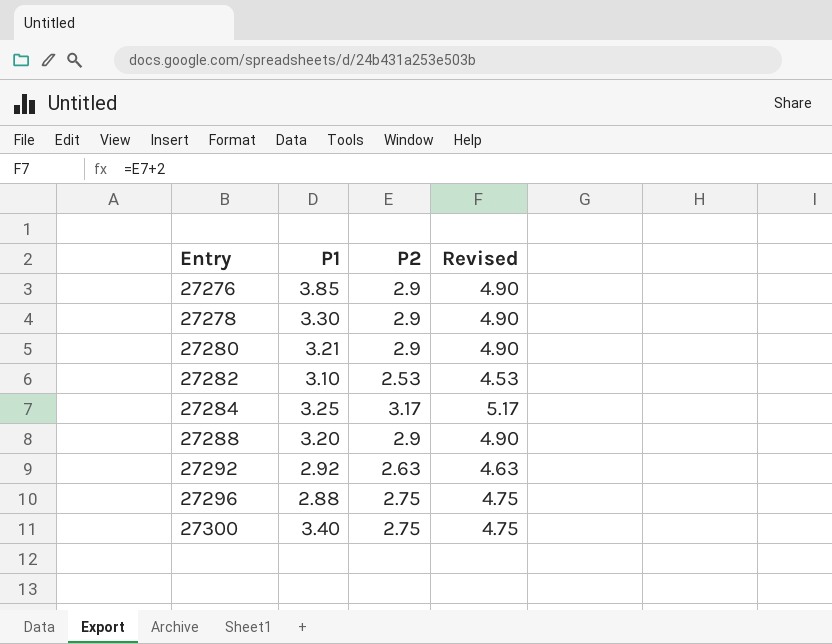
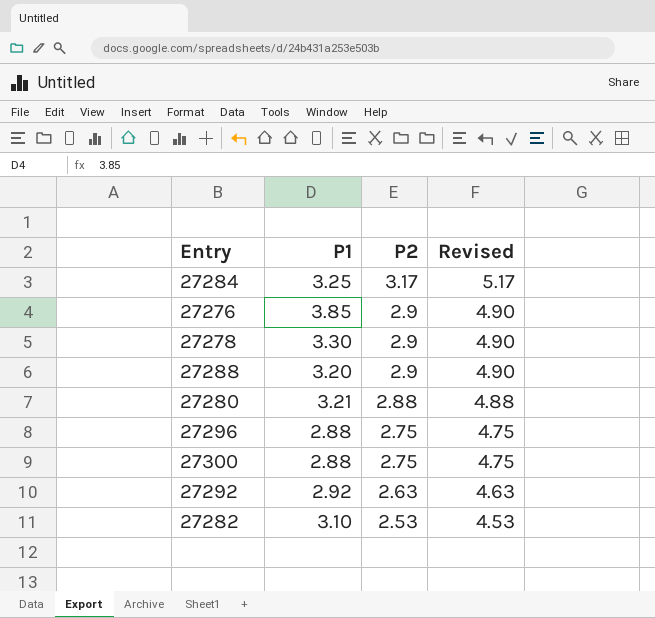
row order: Entry ascending -> P2 descending
27280 | P2: 2.9 -> 2.88
27280 | Revised: 4.90 -> 4.88
27300 | P1: 3.40 -> 2.88

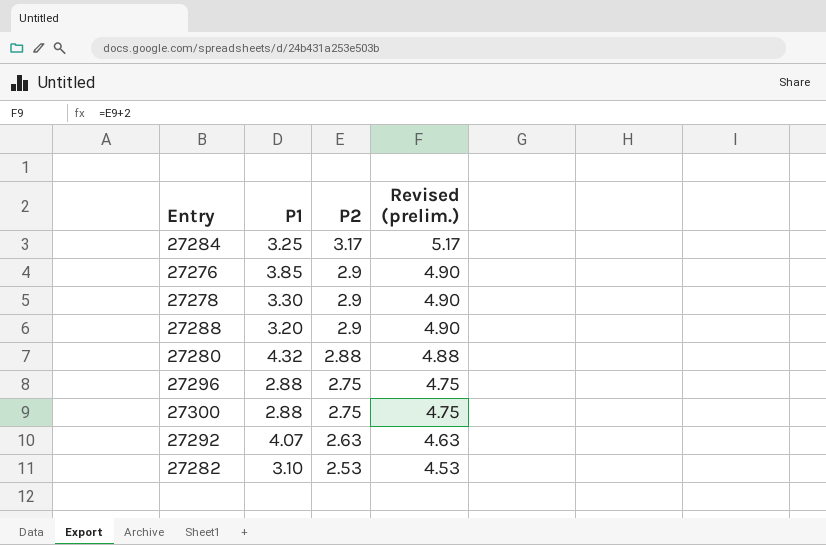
column name: Revised -> Revised (prelim.)
27280 | P1: 3.21 -> 4.32
27292 | P1: 2.92 -> 4.07

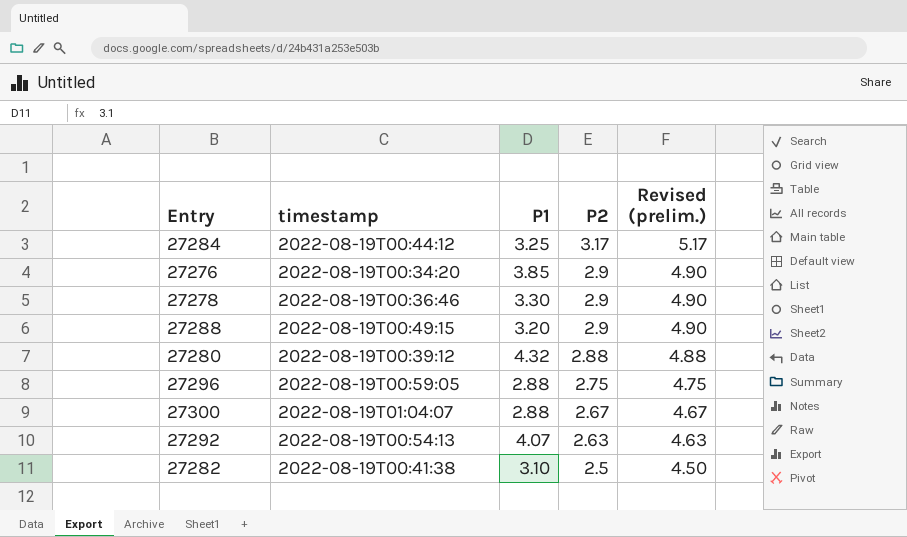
column timestamp | position: none -> 2
27300 | P2: 2.75 -> 2.67
27300 | Revised (prelim.): 4.75 -> 4.67
27282 | P2: 2.53 -> 2.5
27282 | Revised (prelim.): 4.53 -> 4.50

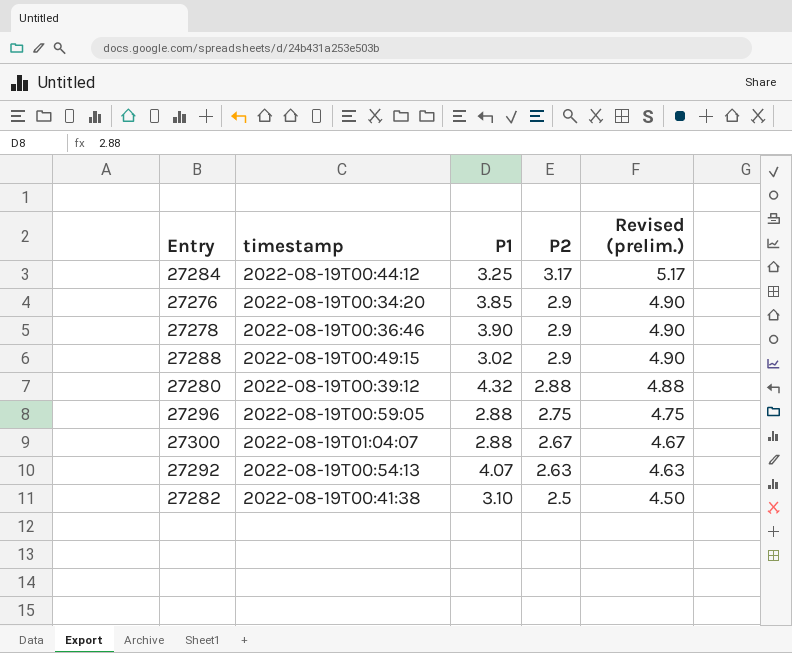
27278 | P1: 3.30 -> 3.90
27288 | P1: 3.20 -> 3.02

